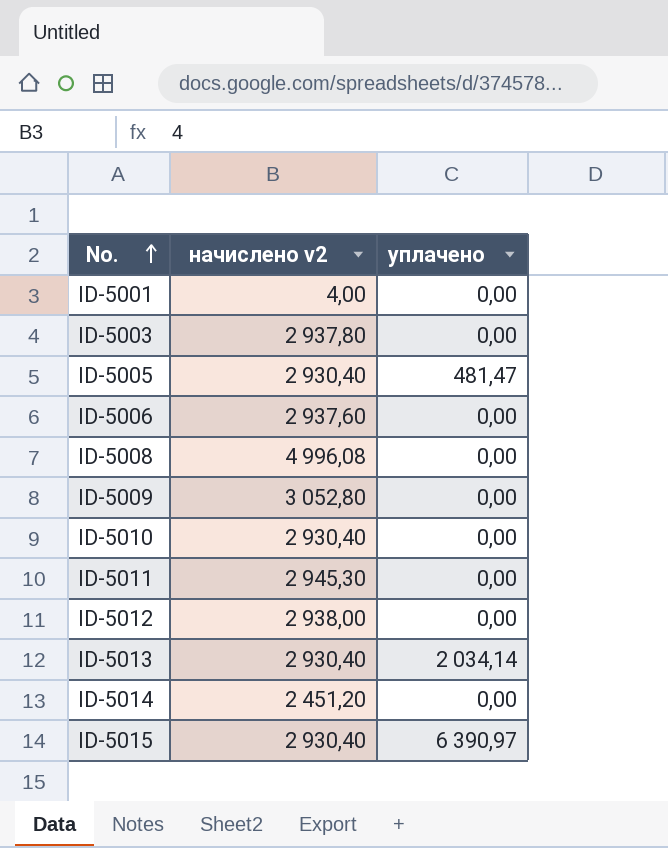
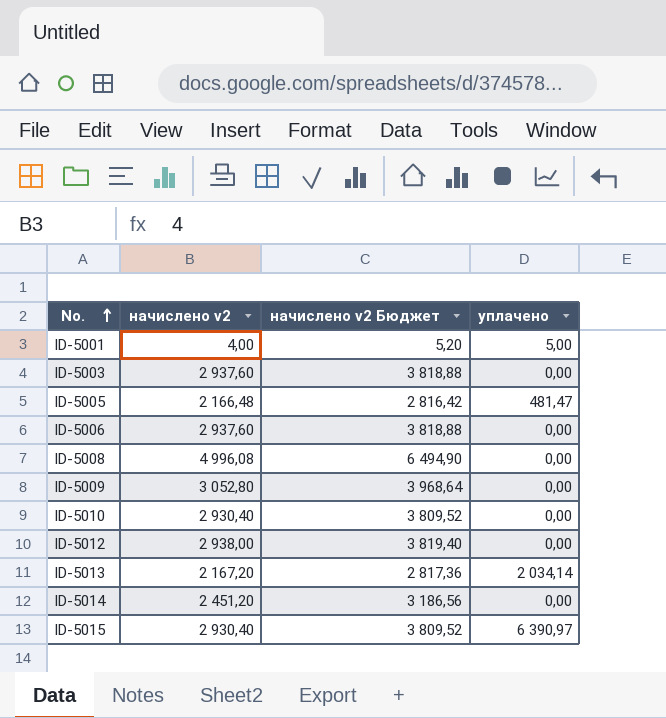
column начислено v2 Бюджет | formula: none -> [начислено v2] * 1,3
row ID-5011: 2 945,30 | 0,00 -> none
ID-5001 | уплачено: 0,00 -> 5,00
ID-5003 | начислено v2: 2 937,80 -> 2 937,60
ID-5005 | начислено v2: 2 930,40 -> 2 166,48
ID-5013 | начислено v2: 2 930,40 -> 2 167,20

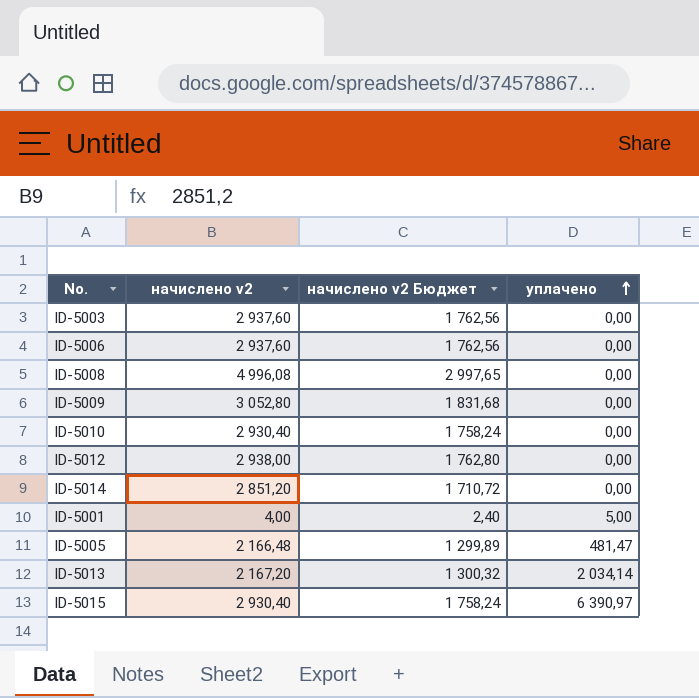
row order: No. ascending -> уплачено ascending
column начислено v2 Бюджет | formula: [начислено v2] * 1,3 -> [начислено v2] * 0,6
ID-5014 | начислено v2: 2 451,20 -> 2 851,20

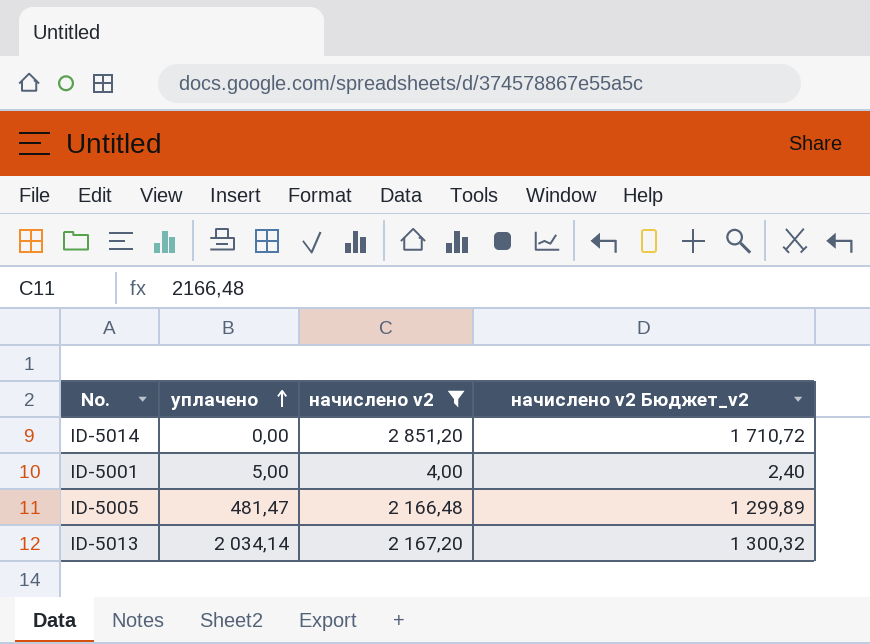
filter: none -> начислено v2 <= 2 851,20
column уплачено | position: 4 -> 2
column name: начислено v2 Бюджет -> начислено v2 Бюджет_v2

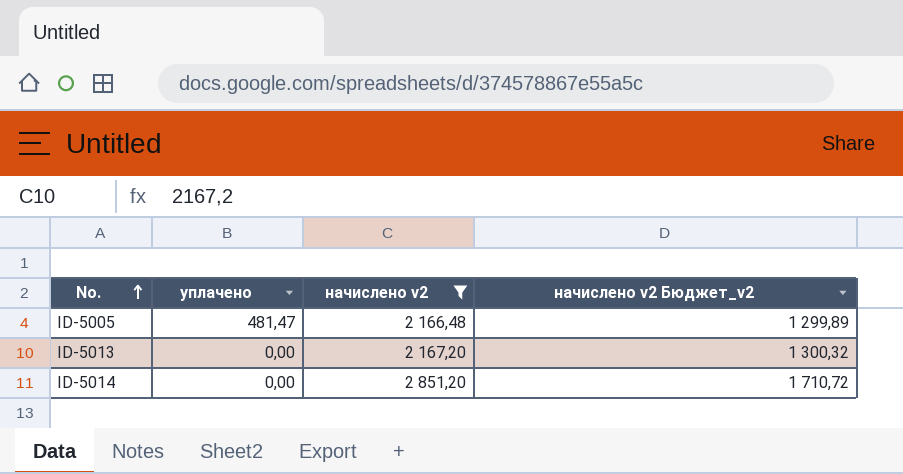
row order: уплачено ascending -> No. ascending
row ID-5001: 5,00 | 4,00 | 2,40 -> none
ID-5013 | уплачено: 2 034,14 -> 0,00

